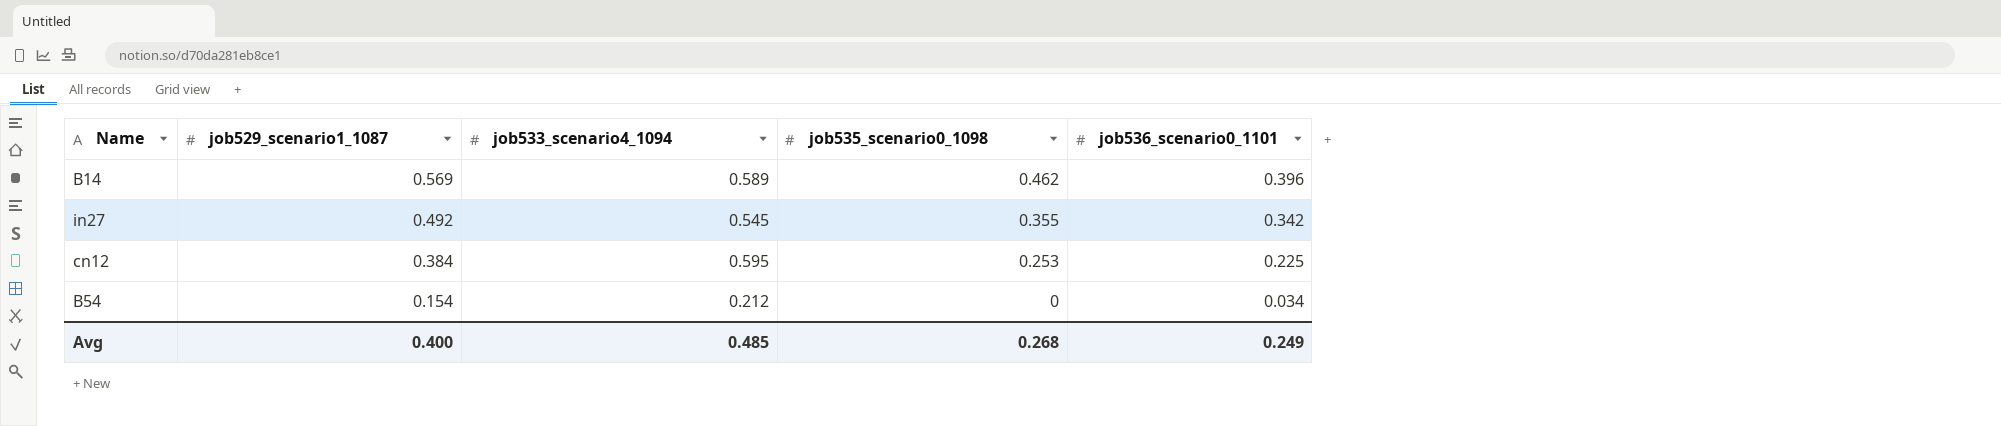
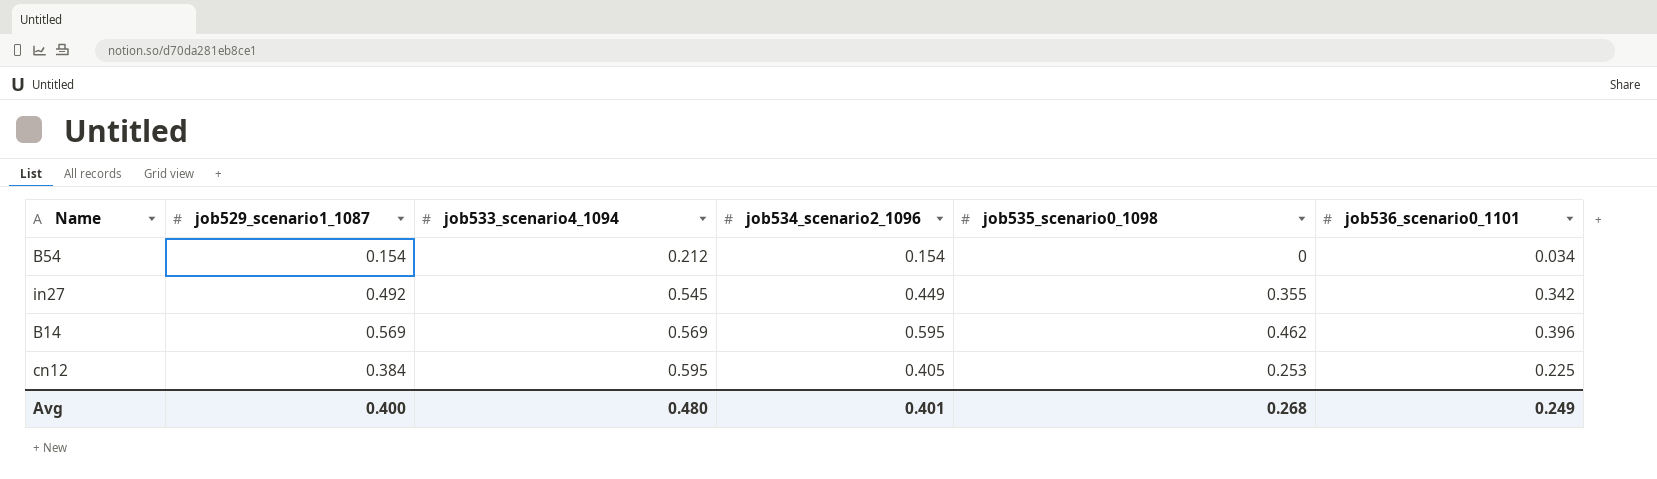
row order: job529_scenario1_1087 descending -> job533_scenario4_1094 ascending
column job534_scenario2_1096 | position: none -> 4
B14 | job533_scenario4_1094: 0.589 -> 0.569
Avg | job533_scenario4_1094: 0.485 -> 0.480

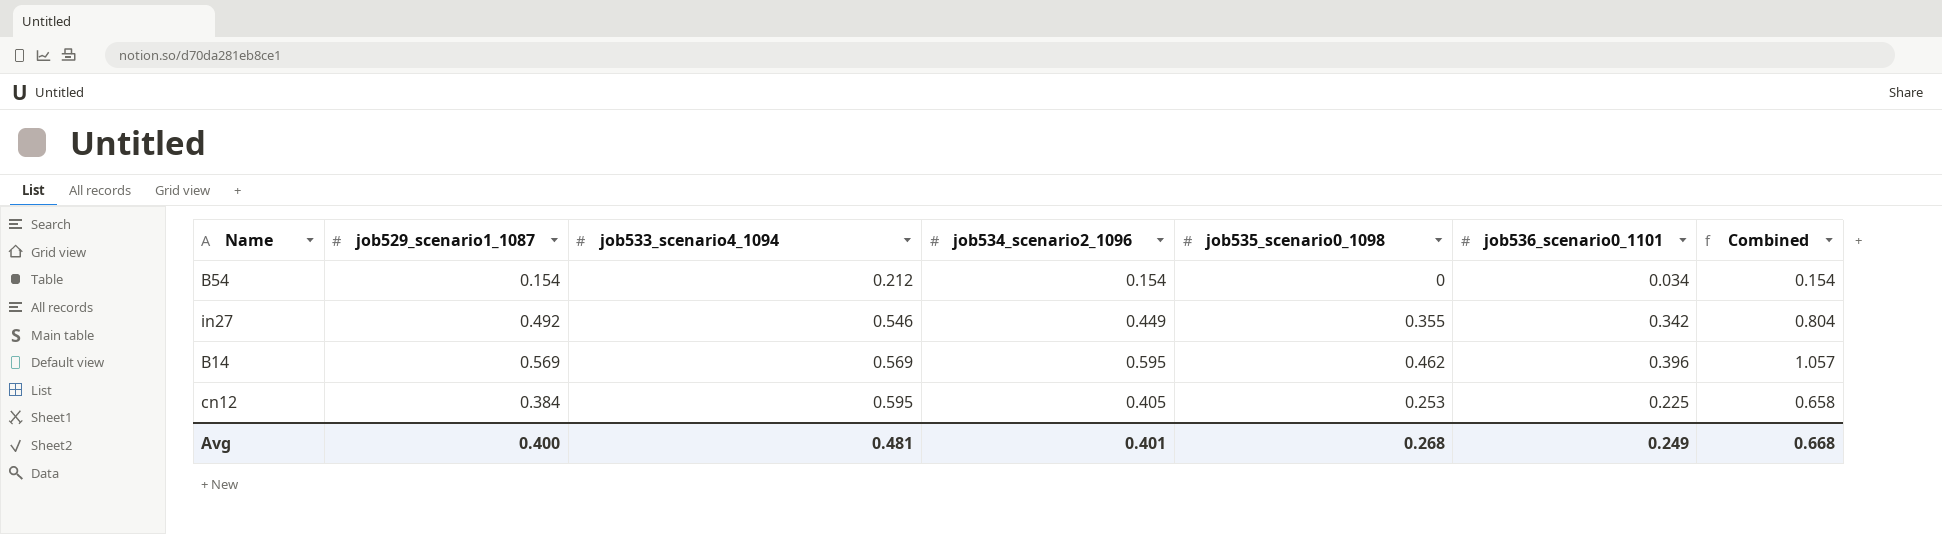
column Combined | formula: none -> [job534_scenario2_1096] + [job535_scenario0_1098]
in27 | job533_scenario4_1094: 0.545 -> 0.546
Avg | job533_scenario4_1094: 0.480 -> 0.481

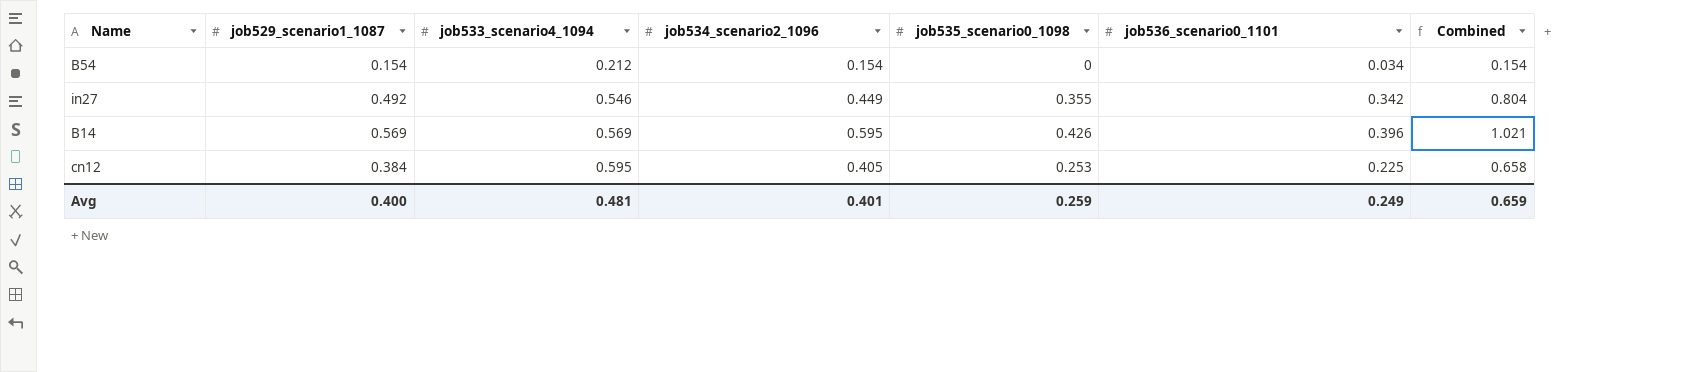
B14 | job535_scenario0_1098: 0.462 -> 0.426
B14 | Combined: 1.057 -> 1.021
Avg | job535_scenario0_1098: 0.268 -> 0.259
Avg | Combined: 0.668 -> 0.659

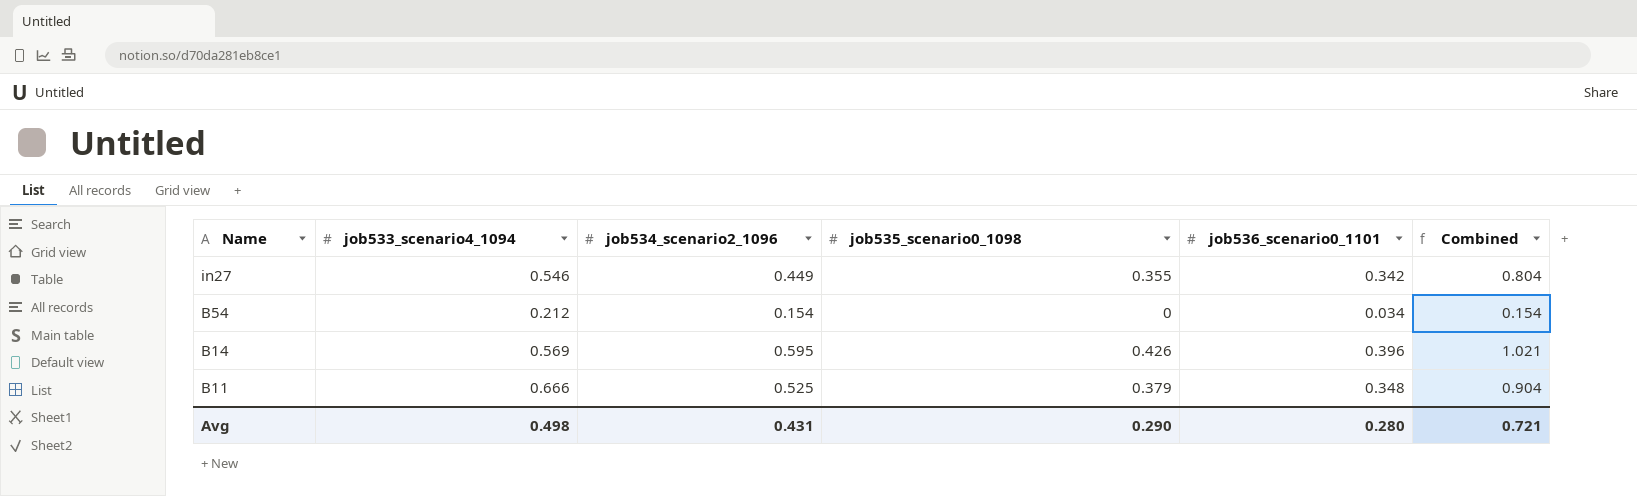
row order: job533_scenario4_1094 ascending -> Name descending
column job529_scenario1_1087 | position: 2 -> none
row cn12: 0.384 | 0.595 | 0.405 | 0.253 | 0.225 | 0.658 -> none
row B11: none -> 0.666 | 0.525 | 0.379 | 0.348 | 0.904
Avg | job533_scenario4_1094: 0.481 -> 0.498
Avg | job534_scenario2_1096: 0.401 -> 0.431
Avg | job535_scenario0_1098: 0.259 -> 0.290
Avg | job536_scenario0_1101: 0.249 -> 0.280
Avg | Combined: 0.659 -> 0.721

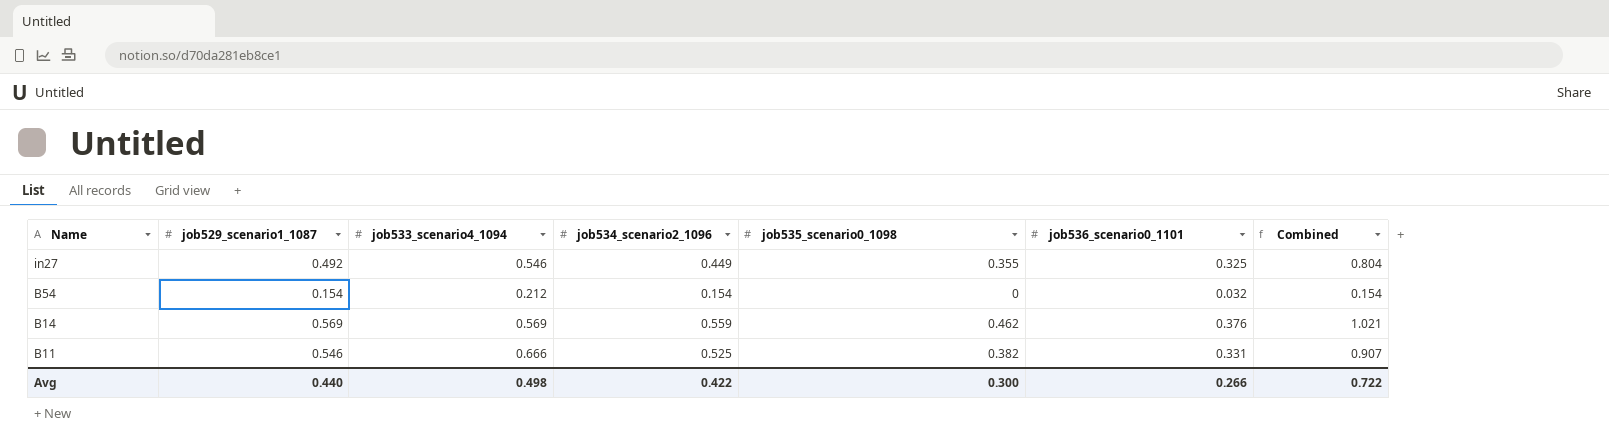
column job529_scenario1_1087 | position: none -> 2
in27 | job536_scenario0_1101: 0.342 -> 0.325
B54 | job536_scenario0_1101: 0.034 -> 0.032
B14 | job534_scenario2_1096: 0.595 -> 0.559
B14 | job535_scenario0_1098: 0.426 -> 0.462
B14 | job536_scenario0_1101: 0.396 -> 0.376
B11 | job535_scenario0_1098: 0.379 -> 0.382
B11 | job536_scenario0_1101: 0.348 -> 0.331
B11 | Combined: 0.904 -> 0.907
Avg | job534_scenario2_1096: 0.431 -> 0.422
Avg | job535_scenario0_1098: 0.290 -> 0.300
Avg | job536_scenario0_1101: 0.280 -> 0.266
Avg | Combined: 0.721 -> 0.722

